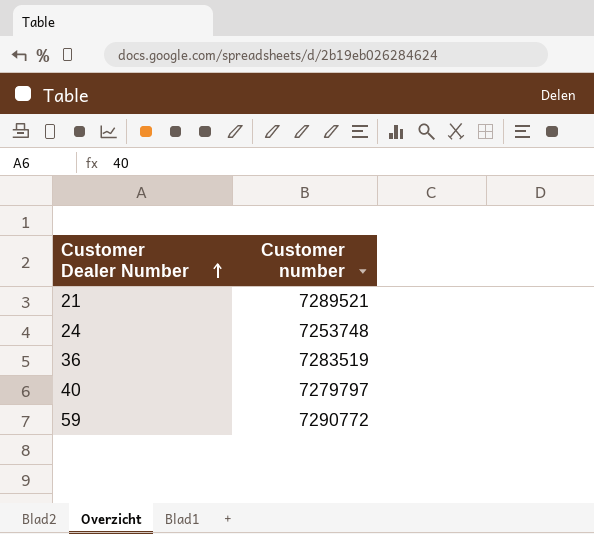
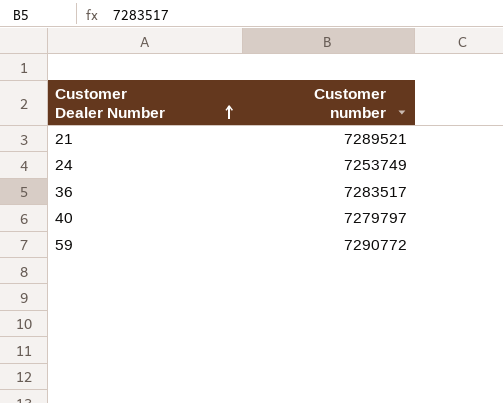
24 | Customer number: 7253748 -> 7253749
36 | Customer number: 7283519 -> 7283517

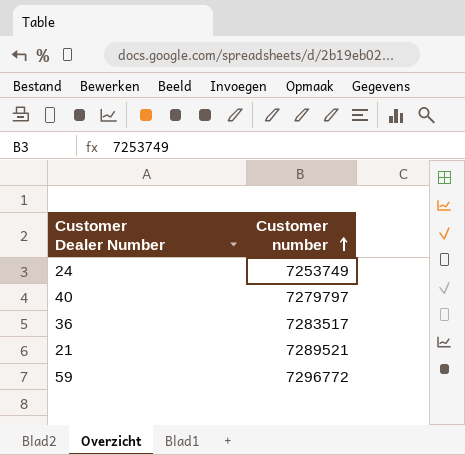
row order: Customer Dealer Number ascending -> Customer number ascending
59 | Customer number: 7290772 -> 7296772

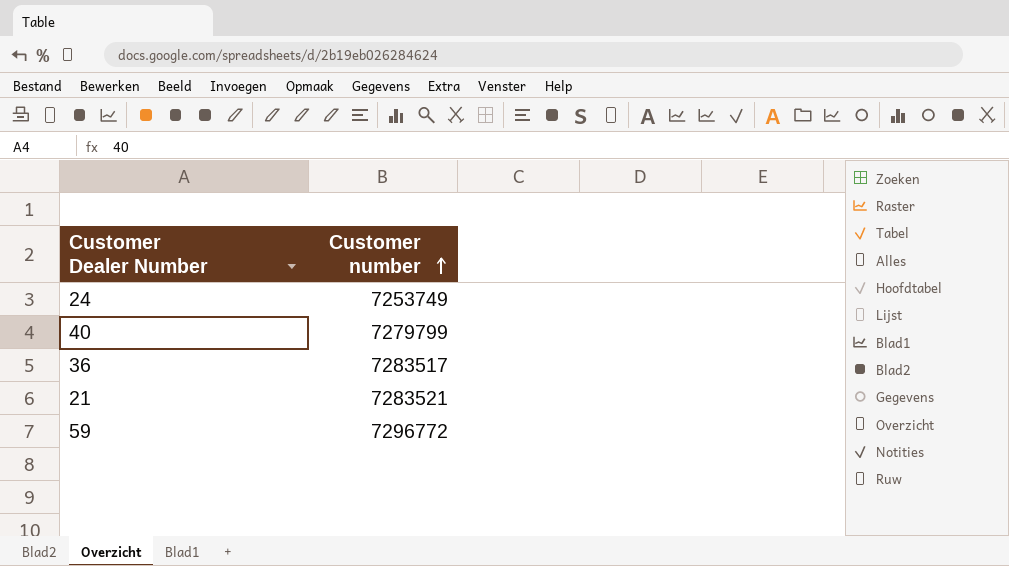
40 | Customer number: 7279797 -> 7279799
21 | Customer number: 7289521 -> 7283521

